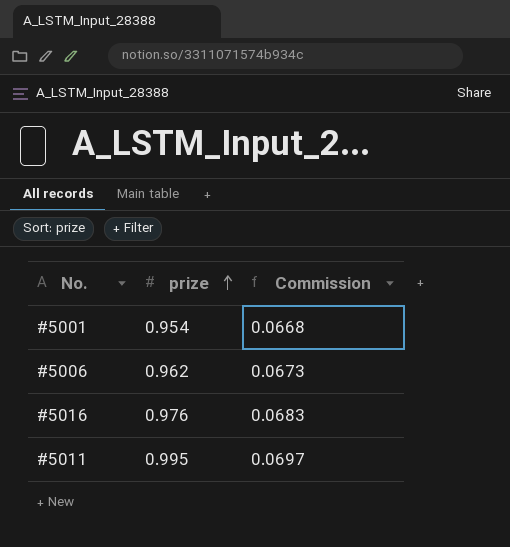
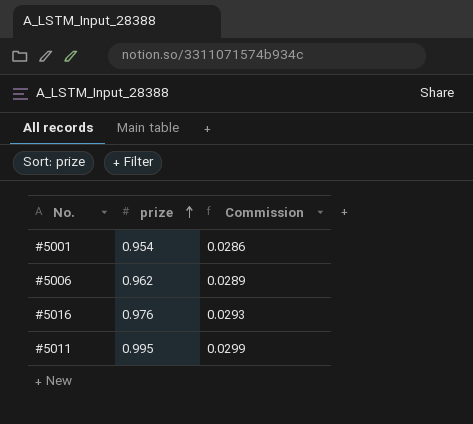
column Commission | formula: [prize] * 0.07 -> [prize] * 0.03

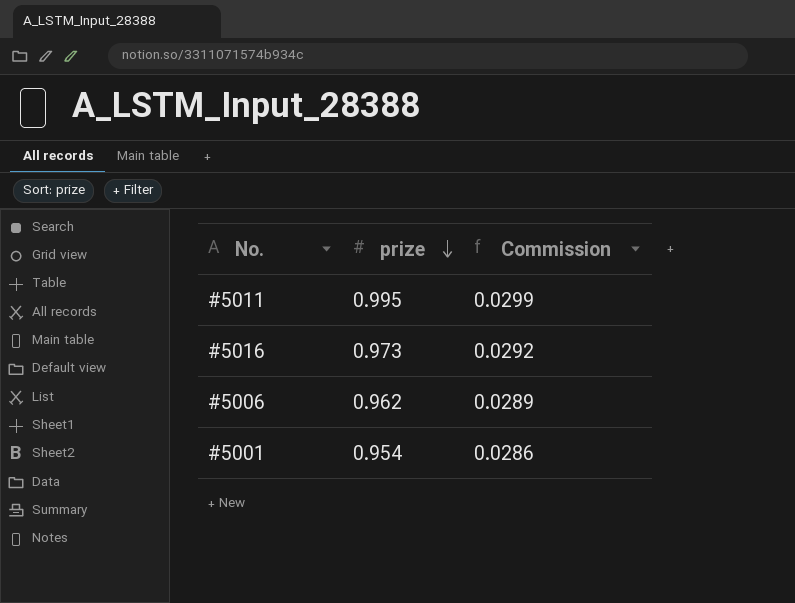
row order: prize ascending -> prize descending
#5016 | prize: 0.976 -> 0.973
#5016 | Commission: 0.0293 -> 0.0292

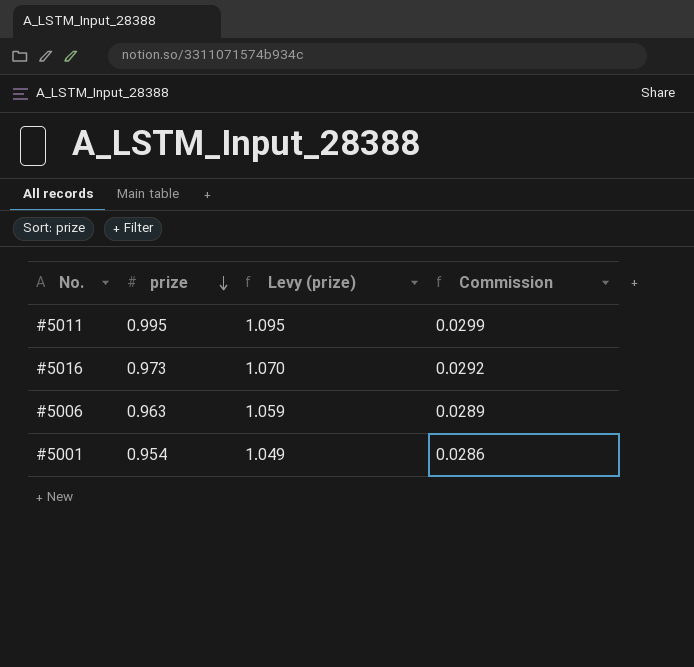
column Levy (prize) | formula: none -> [prize] * 1.1
#5006 | prize: 0.962 -> 0.963

